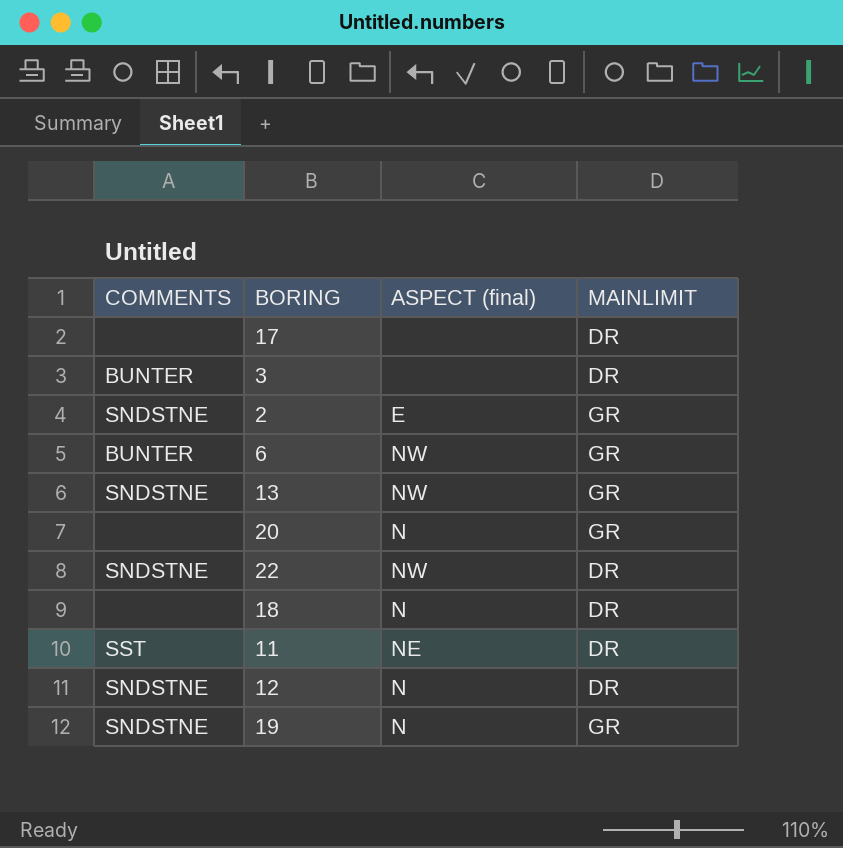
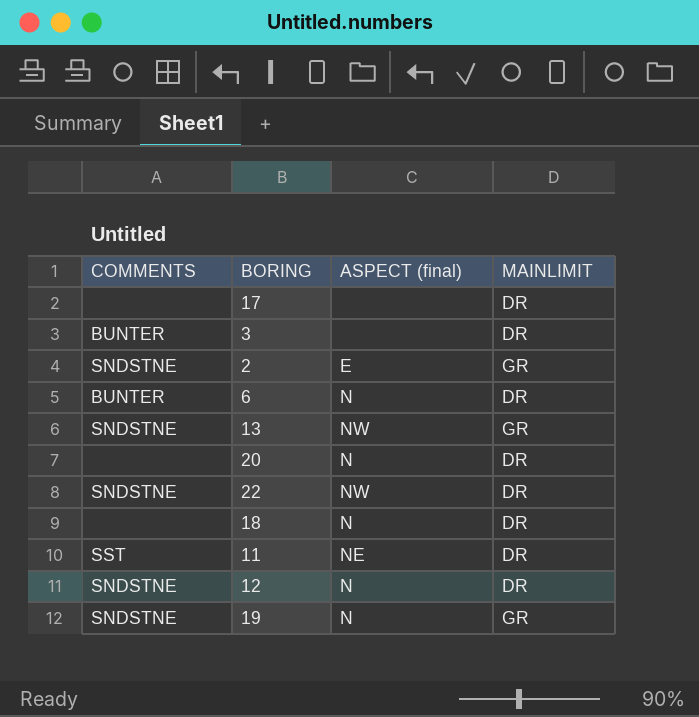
6 | ASPECT (final): NW -> N
6 | MAINLIMIT: GR -> DR
20 | MAINLIMIT: GR -> DR

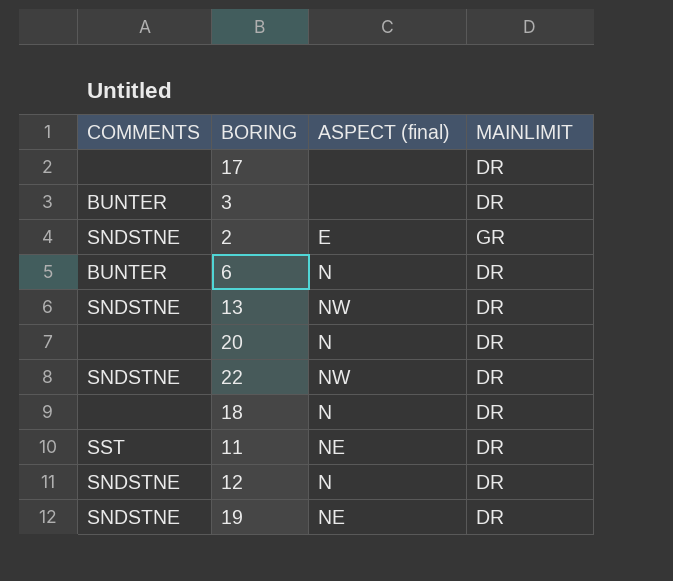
13 | MAINLIMIT: GR -> DR
19 | ASPECT (final): N -> NE
19 | MAINLIMIT: GR -> DR

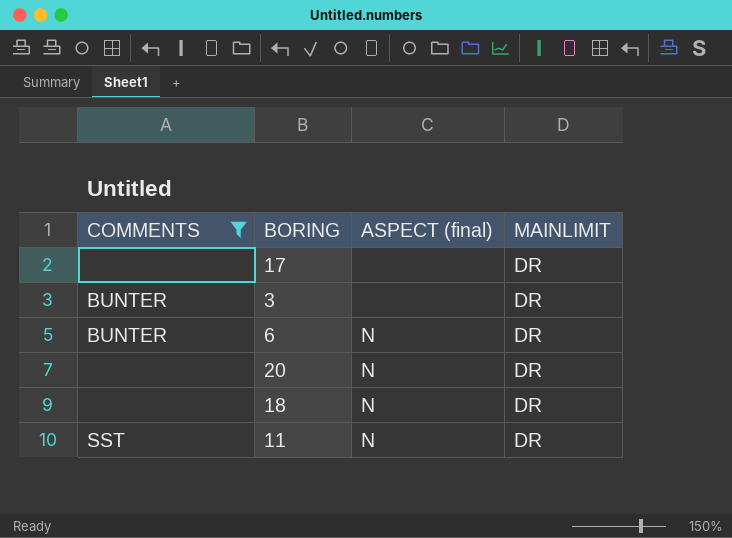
filter: none -> COMMENTS != SNDSTNE
11 | ASPECT (final): NE -> N

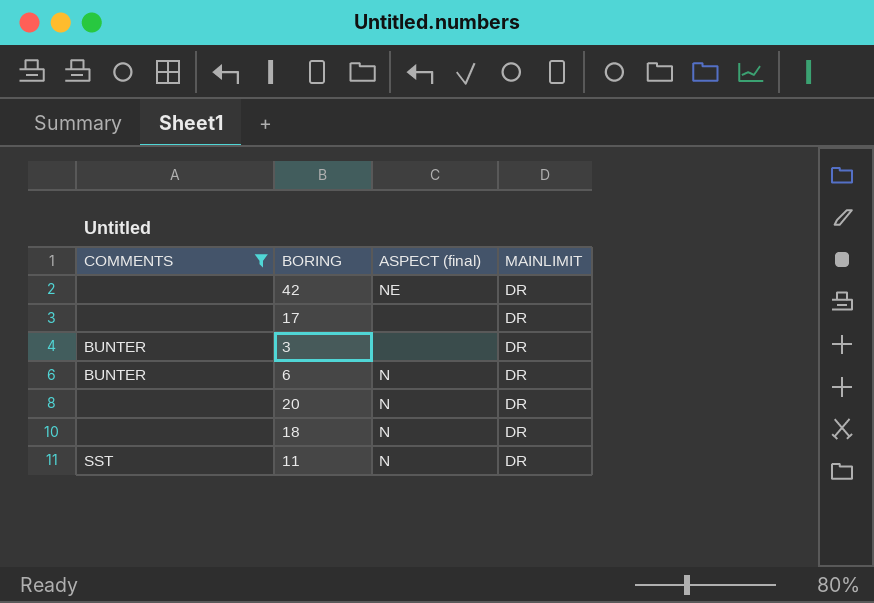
row 42: none -> none | NE | DR

